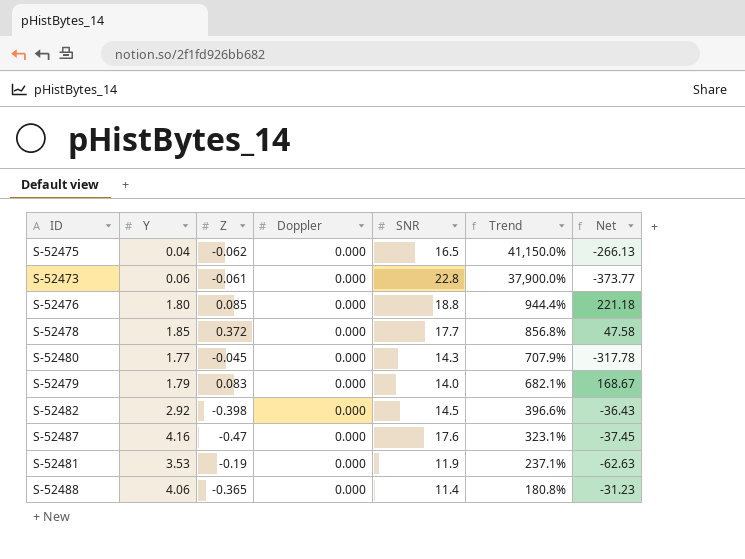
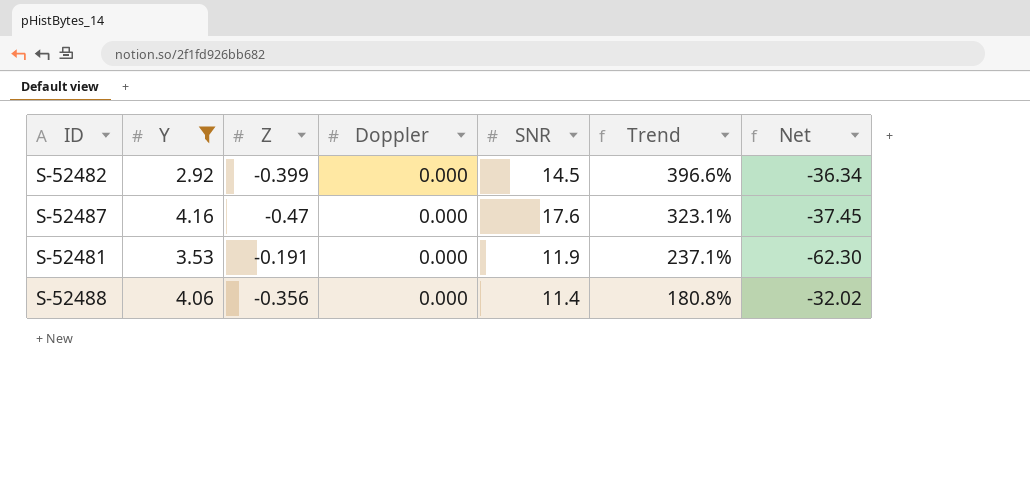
filter: none -> Y >= 2.92
S-52482 | Z: -0.398 -> -0.399
S-52482 | Net: -36.43 -> -36.34
S-52481 | Z: -0.19 -> -0.191
S-52481 | Net: -62.63 -> -62.30
S-52488 | Z: -0.365 -> -0.356
S-52488 | Net: -31.23 -> -32.02

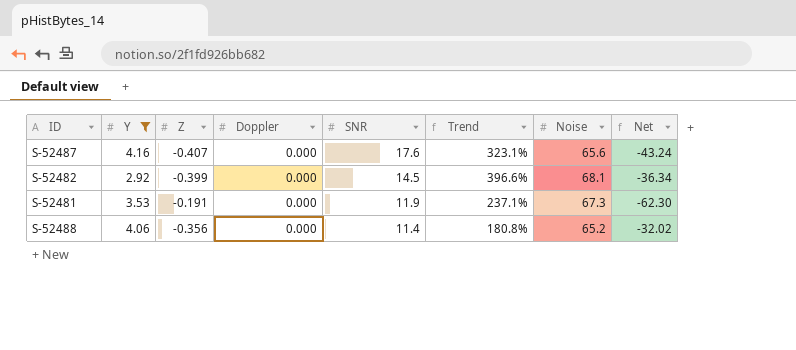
row order: Trend descending -> SNR descending
column Noise | position: none -> 7
S-52487 | Z: -0.47 -> -0.407
S-52487 | Net: -37.45 -> -43.24

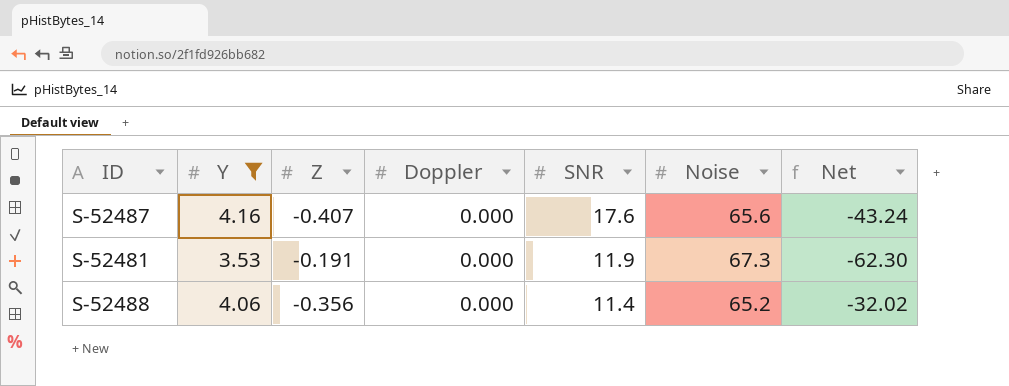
column Trend | formula: ([SNR] - [Y]) / [Y] -> none
row S-52482: 2.92 | -0.399 | 0.000 | 14.5 | 396.6% | 68.1 | -36.34 -> none

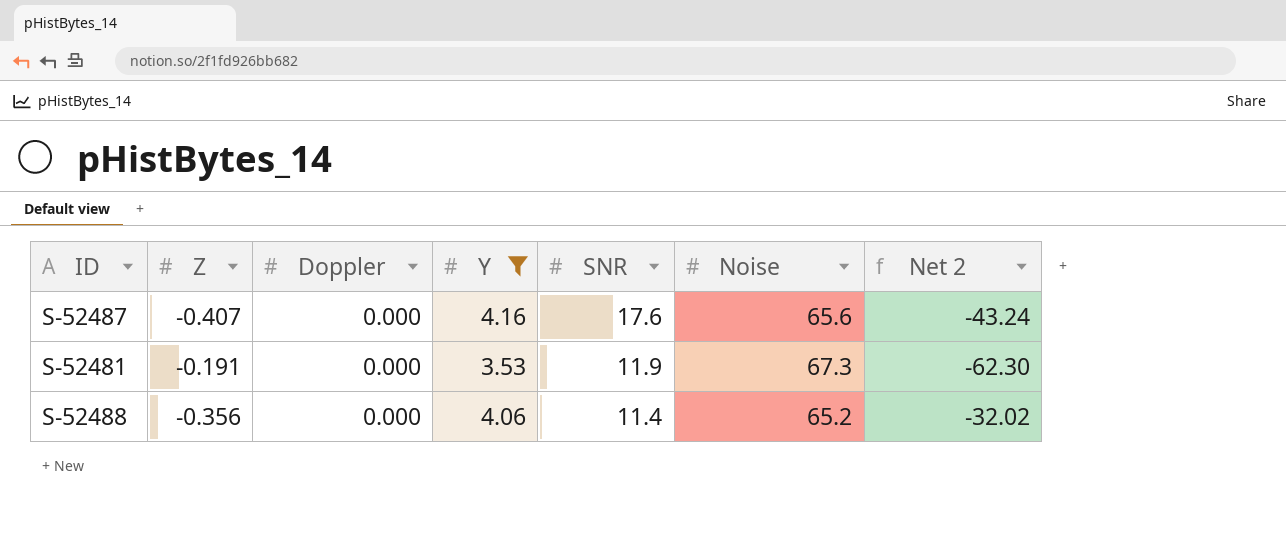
column Y | position: 2 -> 4
column name: Net -> Net 2

